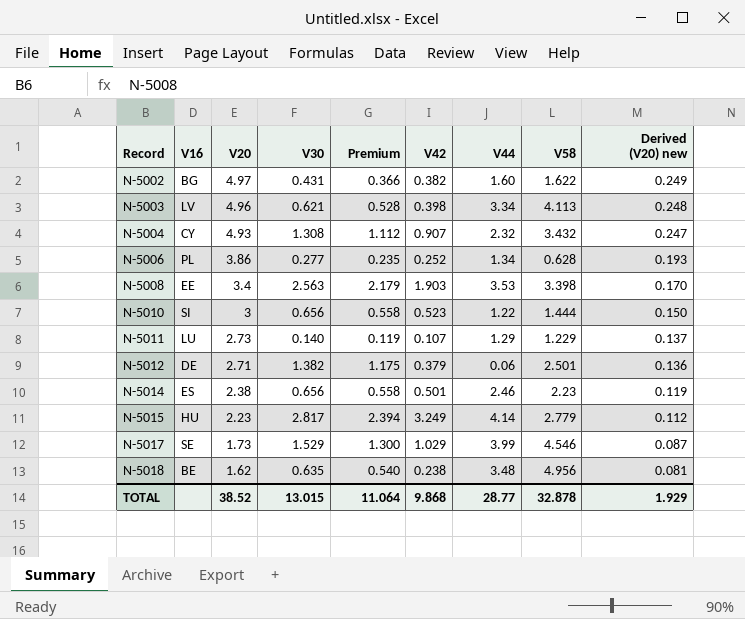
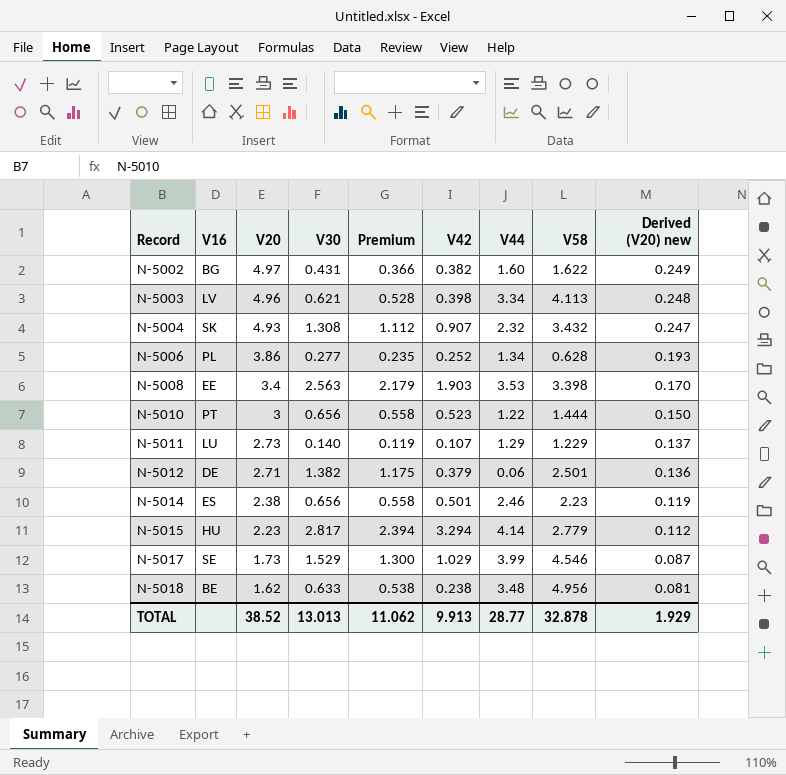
N-5004 | V16: CY -> SK
N-5010 | V16: SI -> PT
N-5015 | V42: 3.249 -> 3.294
N-5018 | V30: 0.635 -> 0.633
N-5018 | Premium: 0.540 -> 0.538
TOTAL | V30: 13.015 -> 13.013
TOTAL | Premium: 11.064 -> 11.062
TOTAL | V42: 9.868 -> 9.913

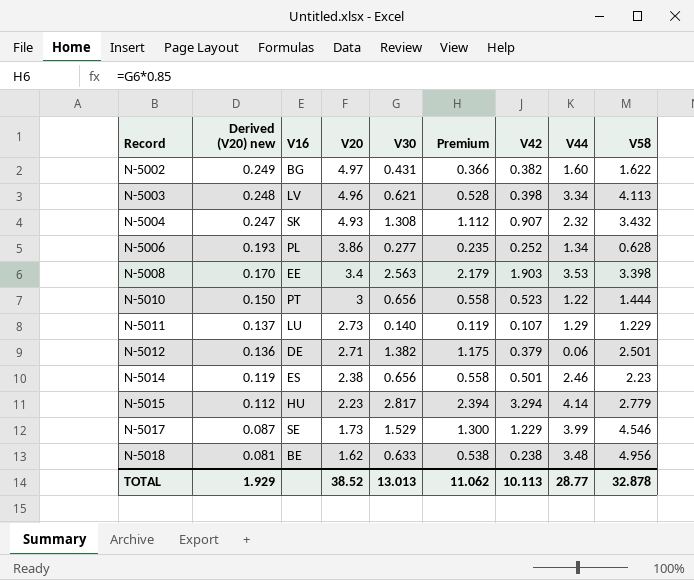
column Derived (V20) new | position: 9 -> 2
N-5017 | V42: 1.029 -> 1.229
TOTAL | V42: 9.913 -> 10.113

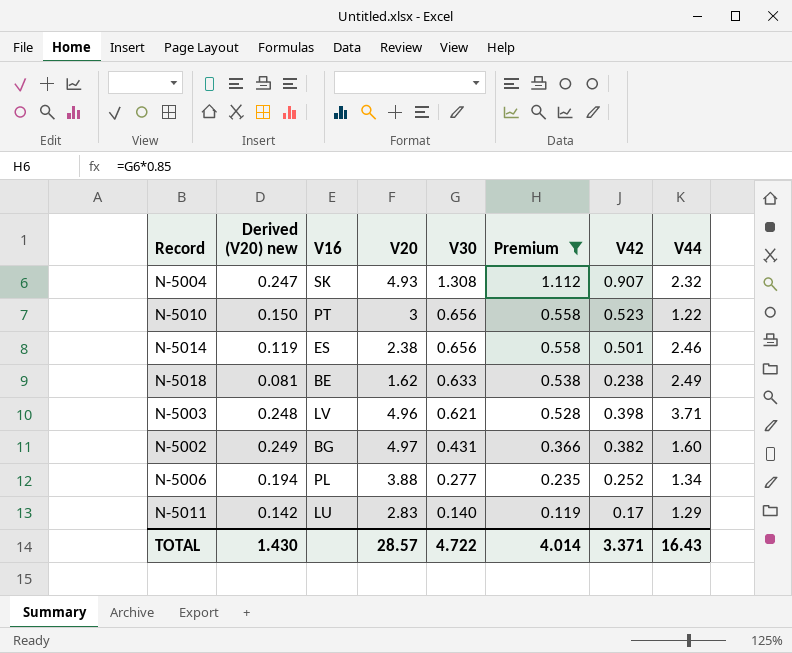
filter: none -> Premium <= 1.112
row order: Record ascending -> V30 descending
column V58 | position: 9 -> none
N-5018 | V44: 3.48 -> 2.49
N-5003 | V44: 3.34 -> 3.71
N-5006 | Derived (V20) new: 0.193 -> 0.194
N-5006 | V20: 3.86 -> 3.88
N-5011 | Derived (V20) new: 0.137 -> 0.142
N-5011 | V20: 2.73 -> 2.83
N-5011 | V42: 0.107 -> 0.17
TOTAL | Derived (V20) new: 1.929 -> 1.430
TOTAL | V20: 38.52 -> 28.57
TOTAL | V30: 13.013 -> 4.722
TOTAL | Premium: 11.062 -> 4.014
TOTAL | V42: 10.113 -> 3.371
TOTAL | V44: 28.77 -> 16.43

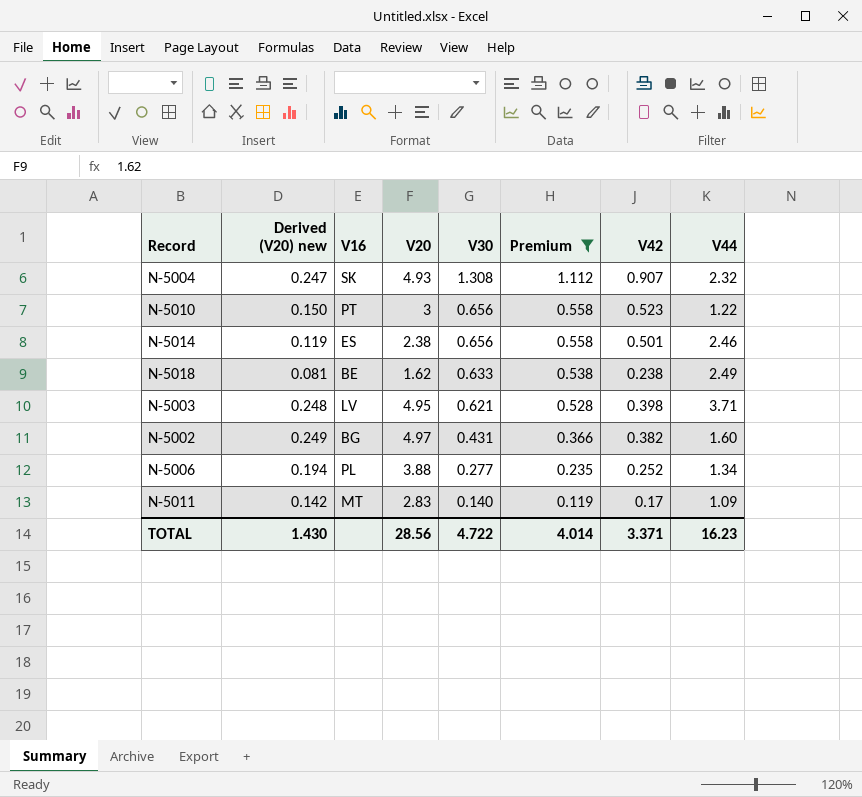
N-5003 | V20: 4.96 -> 4.95
N-5011 | V16: LU -> MT
N-5011 | V44: 1.29 -> 1.09
TOTAL | V20: 28.57 -> 28.56
TOTAL | V44: 16.43 -> 16.23

